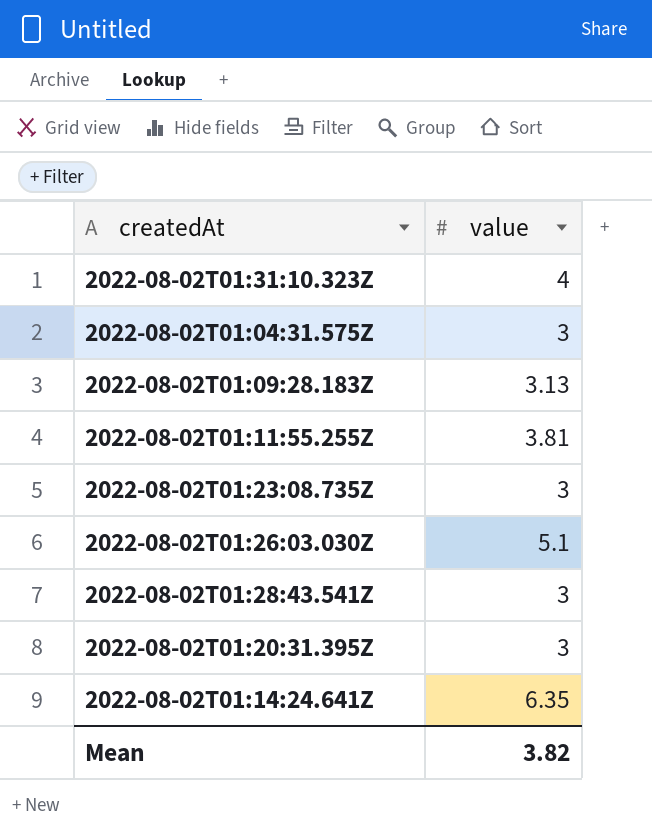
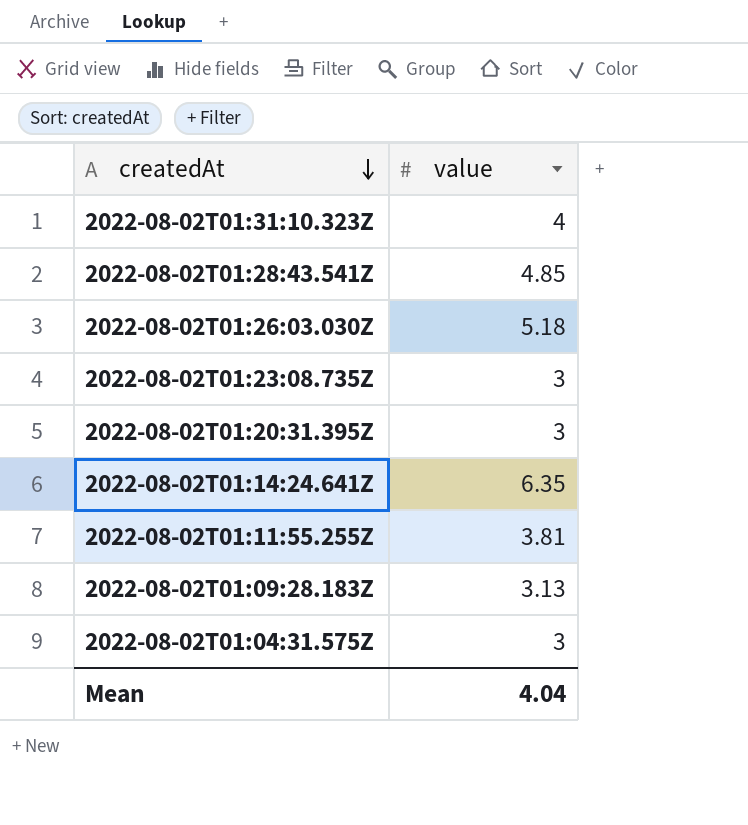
row order: none -> createdAt descending
2022-08-02T01:28:43.541Z | value: 3 -> 4.85
2022-08-02T01:26:03.030Z | value: 5.1 -> 5.18
Mean | value: 3.82 -> 4.04

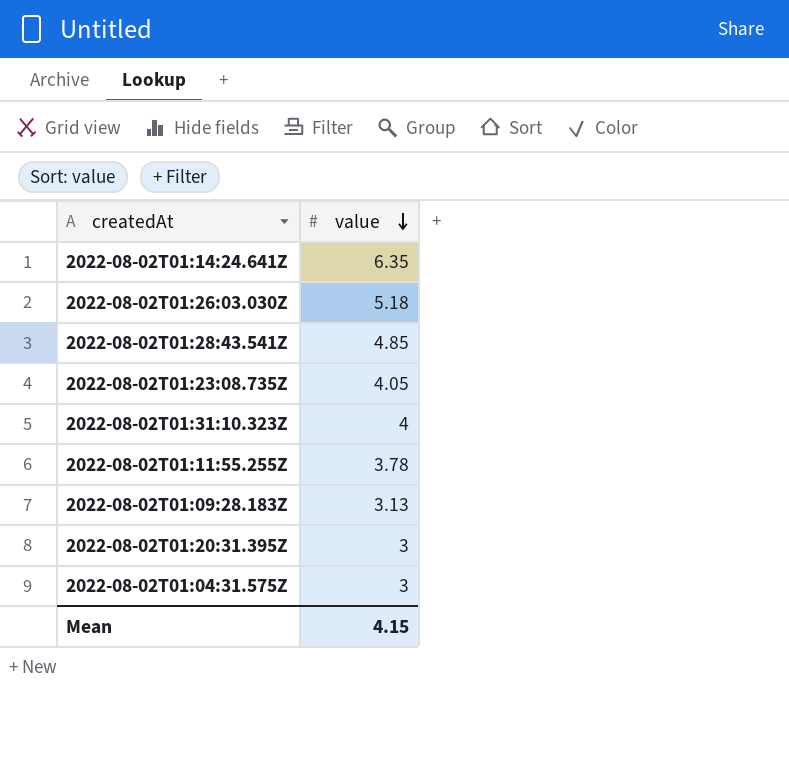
row order: createdAt descending -> value descending
2022-08-02T01:23:08.735Z | value: 3 -> 4.05
2022-08-02T01:11:55.255Z | value: 3.81 -> 3.78
Mean | value: 4.04 -> 4.15

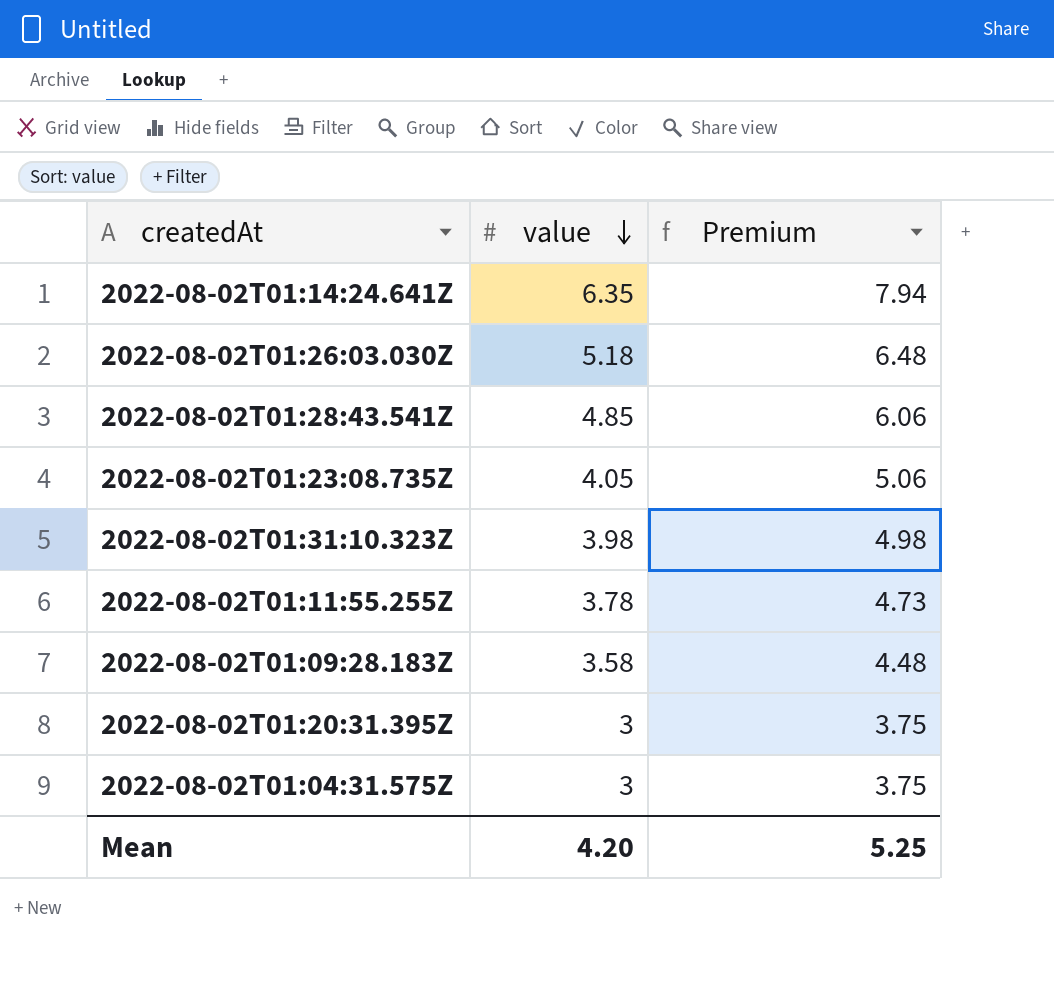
column Premium | formula: none -> [value] * 1.25
2022-08-02T01:31:10.323Z | value: 4 -> 3.98
2022-08-02T01:09:28.183Z | value: 3.13 -> 3.58
Mean | value: 4.15 -> 4.20

